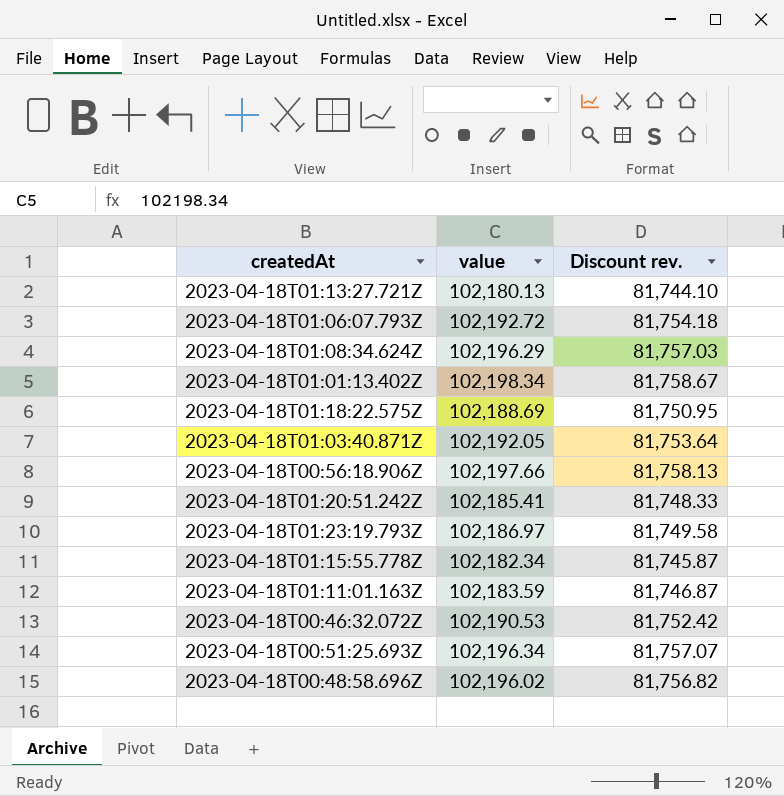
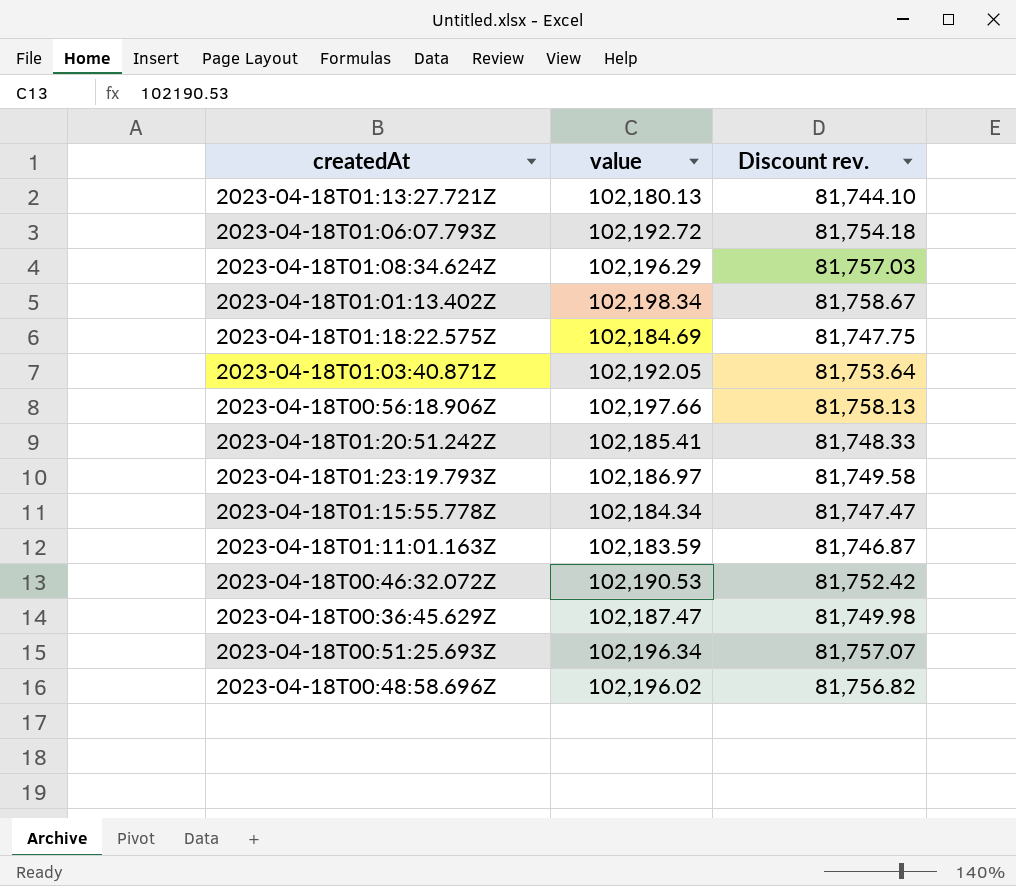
2023-04-18T01:18:22.575Z | value: 102,188.69 -> 102,184.69
2023-04-18T01:18:22.575Z | Discount rev.: 81,750.95 -> 81,747.75
2023-04-18T01:15:55.778Z | value: 102,182.34 -> 102,184.34
2023-04-18T01:15:55.778Z | Discount rev.: 81,745.87 -> 81,747.47
row 2023-04-18T00:36:45.629Z: none -> 102,187.47 | 81,749.98

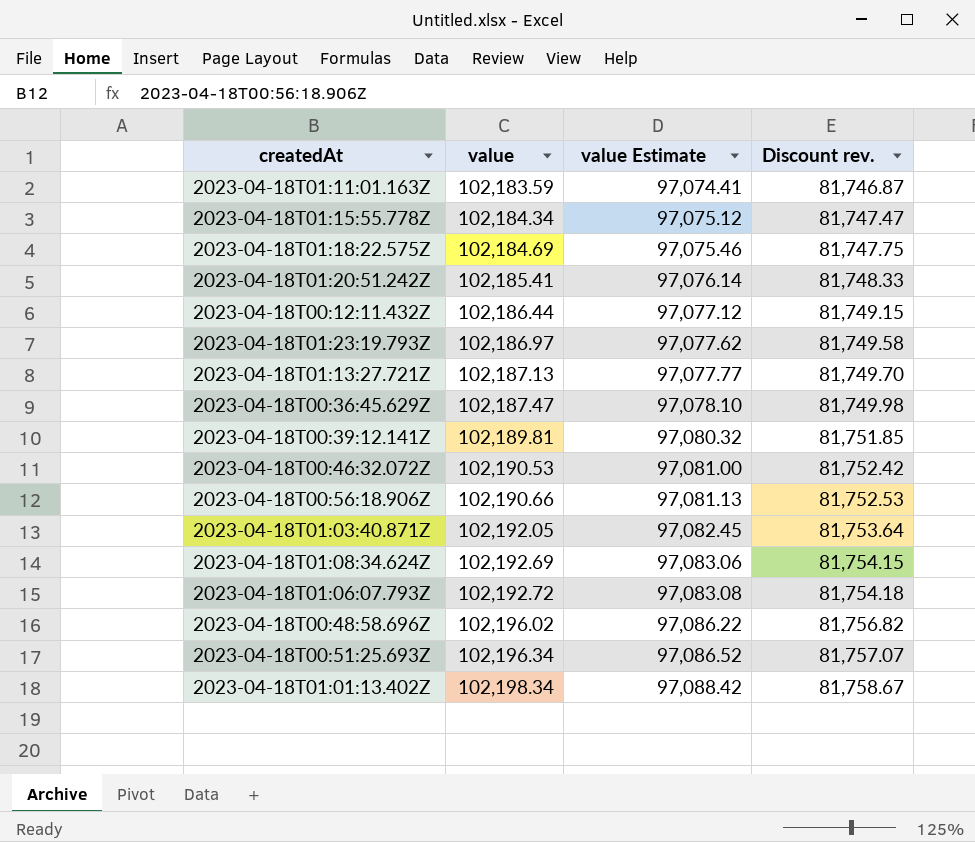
row order: none -> value ascending
column value Estimate | formula: none -> [value] * 0.95
row 2023-04-18T00:12:11.432Z: none -> 102,186.44 | 97,077.12 | 81,749.15
2023-04-18T01:13:27.721Z | value: 102,180.13 -> 102,187.13
2023-04-18T01:13:27.721Z | Discount rev.: 81,744.10 -> 81,749.70
row 2023-04-18T00:39:12.141Z: none -> 102,189.81 | 97,080.32 | 81,751.85
2023-04-18T00:56:18.906Z | value: 102,197.66 -> 102,190.66
2023-04-18T00:56:18.906Z | Discount rev.: 81,758.13 -> 81,752.53
2023-04-18T01:08:34.624Z | value: 102,196.29 -> 102,192.69
2023-04-18T01:08:34.624Z | Discount rev.: 81,757.03 -> 81,754.15

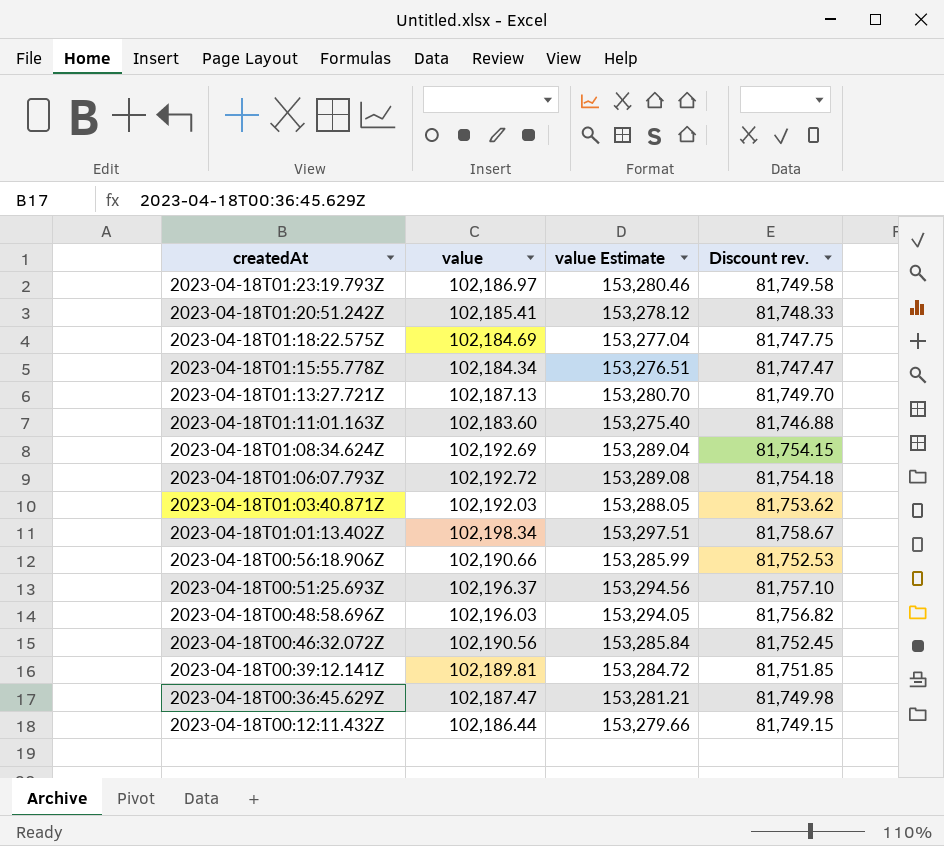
row order: value ascending -> createdAt descending
column value Estimate | formula: [value] * 0.95 -> [value] * 1.5
2023-04-18T01:11:01.163Z | value: 102,183.59 -> 102,183.60
2023-04-18T01:11:01.163Z | Discount rev.: 81,746.87 -> 81,746.88
2023-04-18T01:03:40.871Z | value: 102,192.05 -> 102,192.03
2023-04-18T01:03:40.871Z | Discount rev.: 81,753.64 -> 81,753.62
2023-04-18T00:51:25.693Z | value: 102,196.34 -> 102,196.37
2023-04-18T00:51:25.693Z | Discount rev.: 81,757.07 -> 81,757.10
2023-04-18T00:48:58.696Z | value: 102,196.02 -> 102,196.03
2023-04-18T00:46:32.072Z | value: 102,190.53 -> 102,190.56
2023-04-18T00:46:32.072Z | Discount rev.: 81,752.42 -> 81,752.45

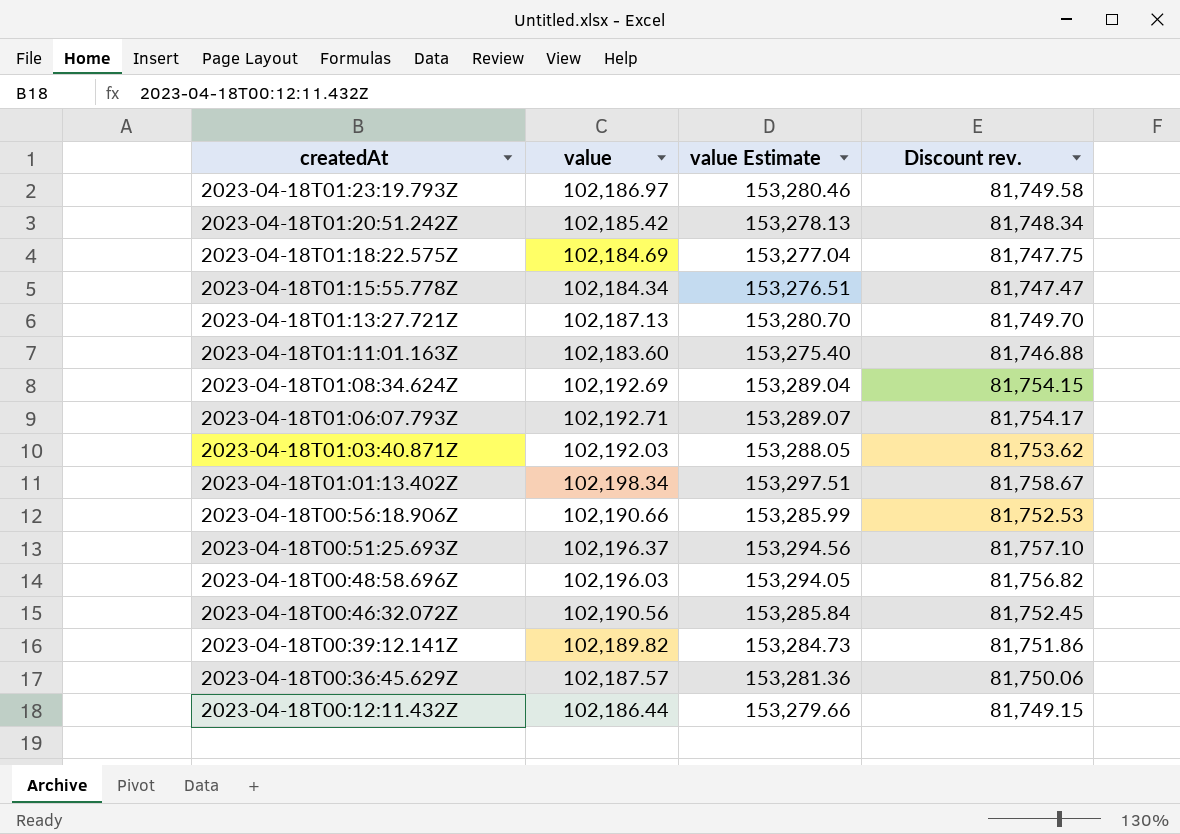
2023-04-18T01:20:51.242Z | value: 102,185.41 -> 102,185.42
2023-04-18T01:20:51.242Z | value Estimate: 153,278.12 -> 153,278.13
2023-04-18T01:20:51.242Z | Discount rev.: 81,748.33 -> 81,748.34
2023-04-18T01:06:07.793Z | value: 102,192.72 -> 102,192.71
2023-04-18T01:06:07.793Z | value Estimate: 153,289.08 -> 153,289.07
2023-04-18T01:06:07.793Z | Discount rev.: 81,754.18 -> 81,754.17
2023-04-18T00:39:12.141Z | value: 102,189.81 -> 102,189.82
2023-04-18T00:39:12.141Z | value Estimate: 153,284.72 -> 153,284.73
2023-04-18T00:39:12.141Z | Discount rev.: 81,751.85 -> 81,751.86
2023-04-18T00:36:45.629Z | value: 102,187.47 -> 102,187.57
2023-04-18T00:36:45.629Z | value Estimate: 153,281.21 -> 153,281.36
2023-04-18T00:36:45.629Z | Discount rev.: 81,749.98 -> 81,750.06

